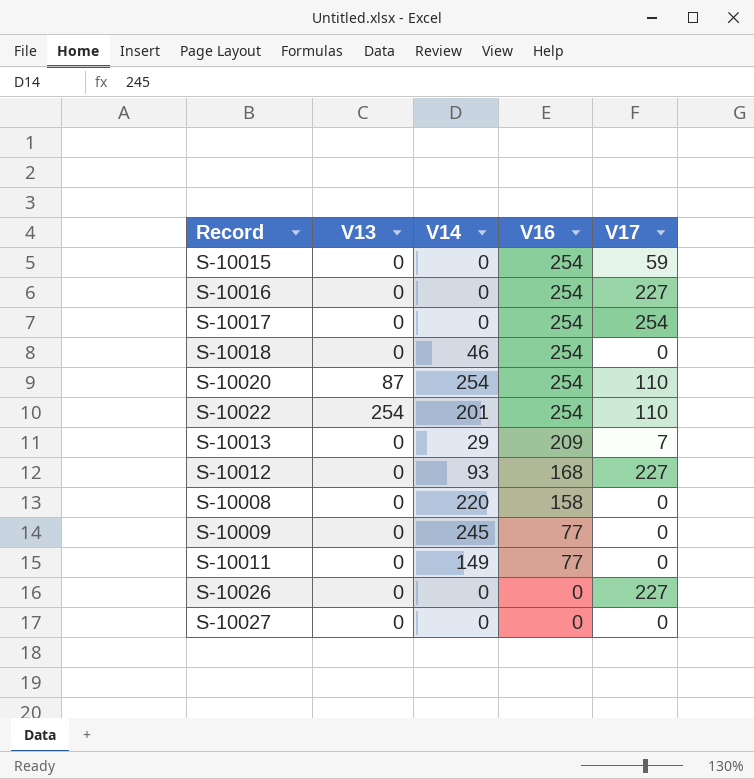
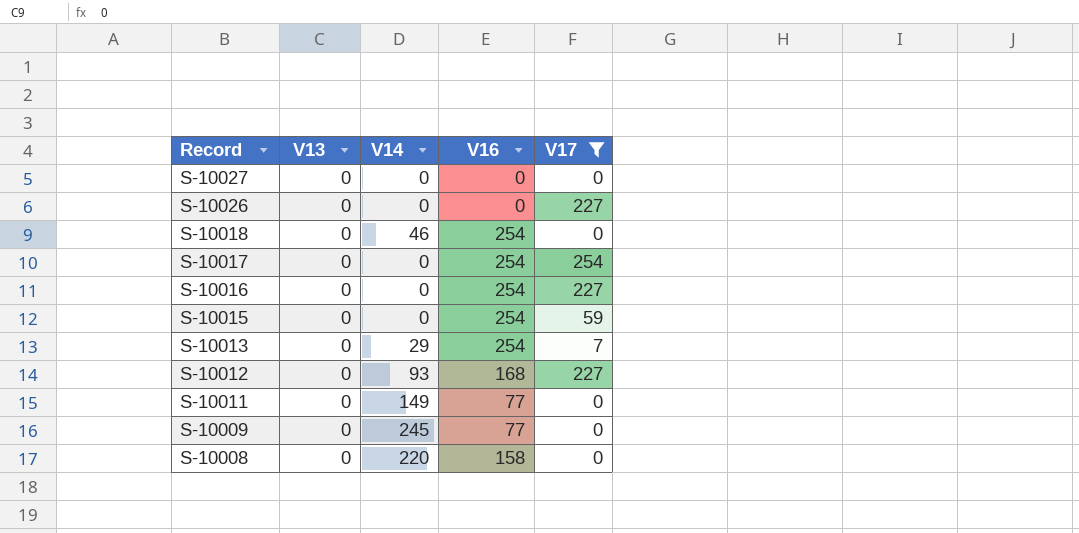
filter: none -> V17 != 110
row order: V16 descending -> Record descending
S-10013 | V16: 209 -> 254

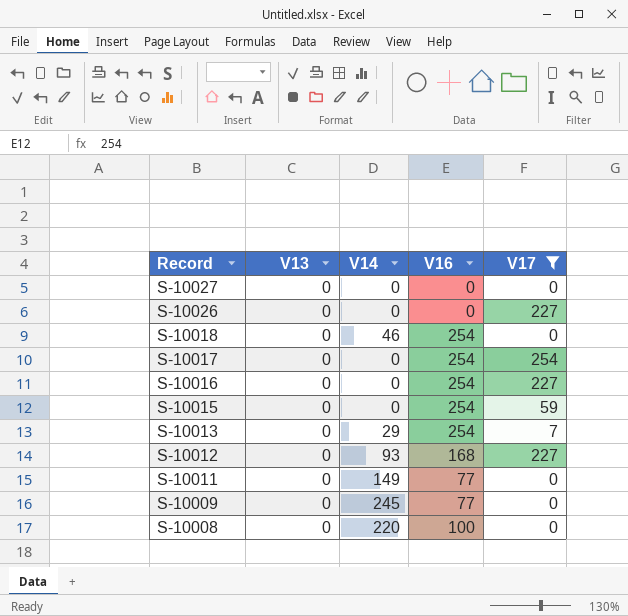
S-10008 | V16: 158 -> 100

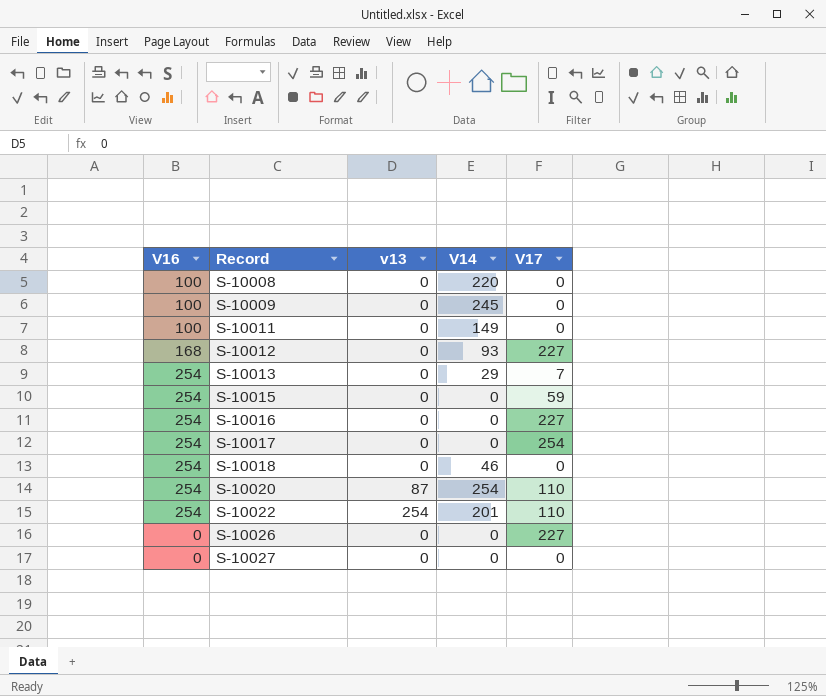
filter: V17 != 110 -> none
row order: Record descending -> Record ascending
column V16 | position: 4 -> 1
column name: V13 -> v13
S-10009 | V16: 77 -> 100
S-10011 | V16: 77 -> 100

